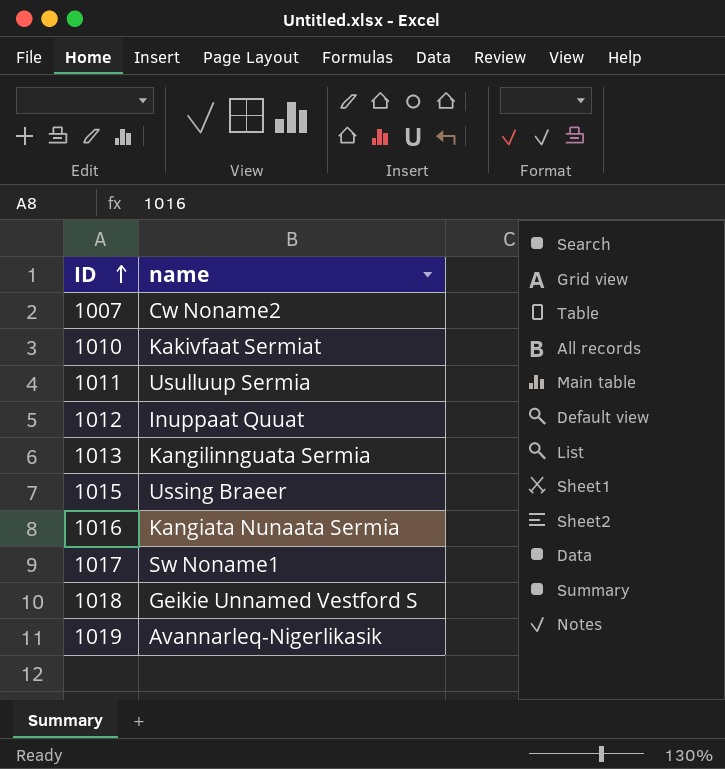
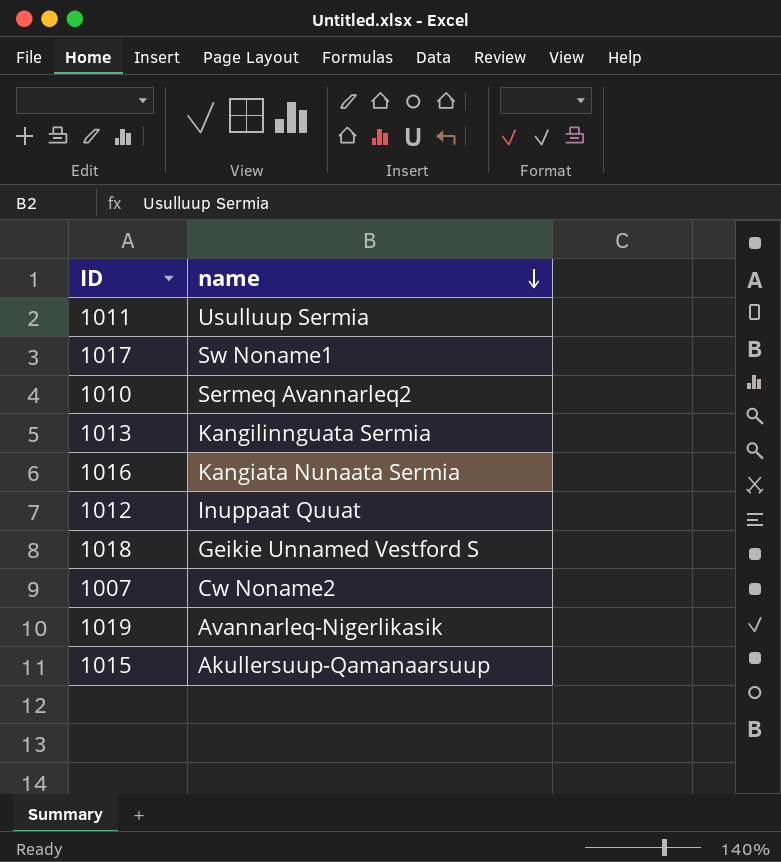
row order: ID ascending -> name descending
1010 | name: Kakivfaat Sermiat -> Sermeq Avannarleq2
1015 | name: Ussing Braeer -> Akullersuup-Qamanaarsuup

